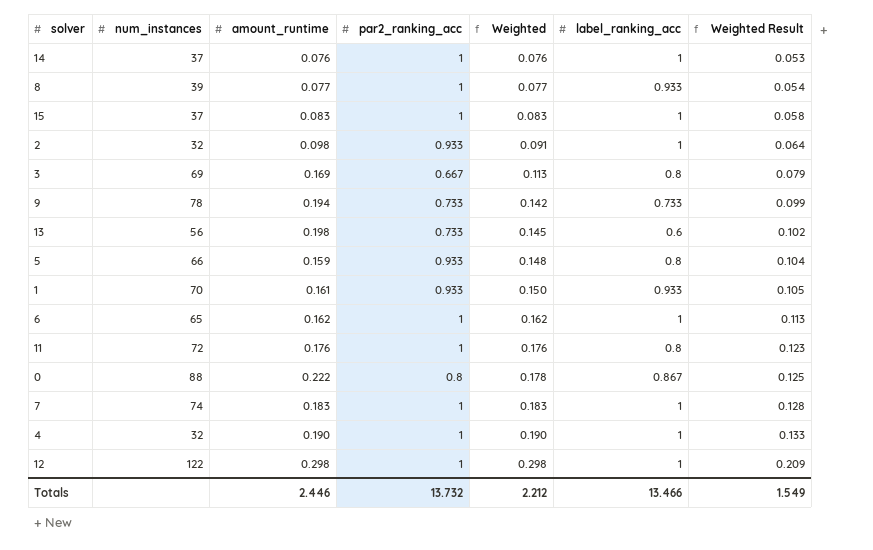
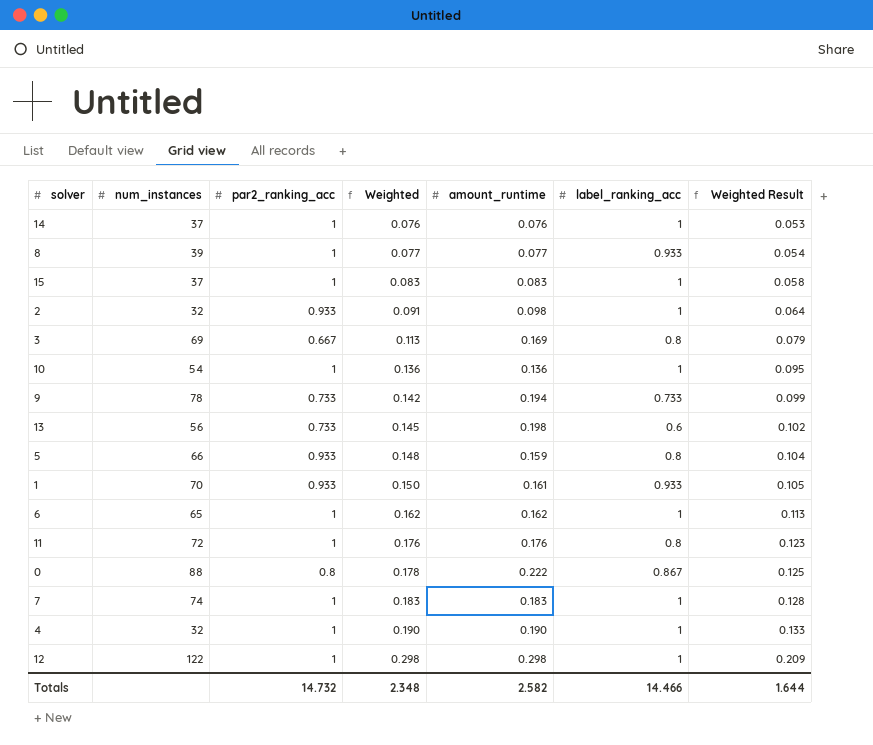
column amount_runtime | position: 3 -> 5
row 10: none -> 54 | 1 | 0.136 | 0.136 | 1 | 0.095
Totals | par2_ranking_acc: 13.732 -> 14.732
Totals | Weighted: 2.212 -> 2.348
Totals | amount_runtime: 2.446 -> 2.582
Totals | label_ranking_acc: 13.466 -> 14.466
Totals | Weighted Result: 1.549 -> 1.644

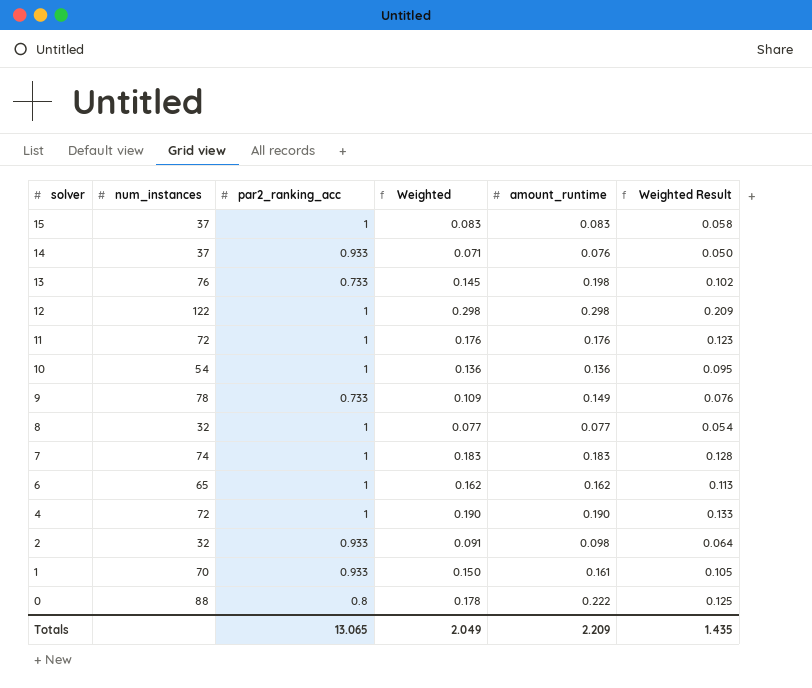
row order: Weighted ascending -> solver descending
column label_ranking_acc | position: 6 -> none
row 3: 69 | 0.667 | 0.113 | 0.169 | 0.8 | 0.079 -> none
row 5: 66 | 0.933 | 0.148 | 0.159 | 0.8 | 0.104 -> none
14 | par2_ranking_acc: 1 -> 0.933
14 | Weighted: 0.076 -> 0.071
14 | Weighted Result: 0.053 -> 0.050
13 | num_instances: 56 -> 76
9 | Weighted: 0.142 -> 0.109
9 | amount_runtime: 0.194 -> 0.149
9 | Weighted Result: 0.099 -> 0.076
8 | num_instances: 39 -> 32
4 | num_instances: 32 -> 72
Totals | par2_ranking_acc: 14.732 -> 13.065
Totals | Weighted: 2.348 -> 2.049
Totals | amount_runtime: 2.582 -> 2.209
Totals | Weighted Result: 1.644 -> 1.435

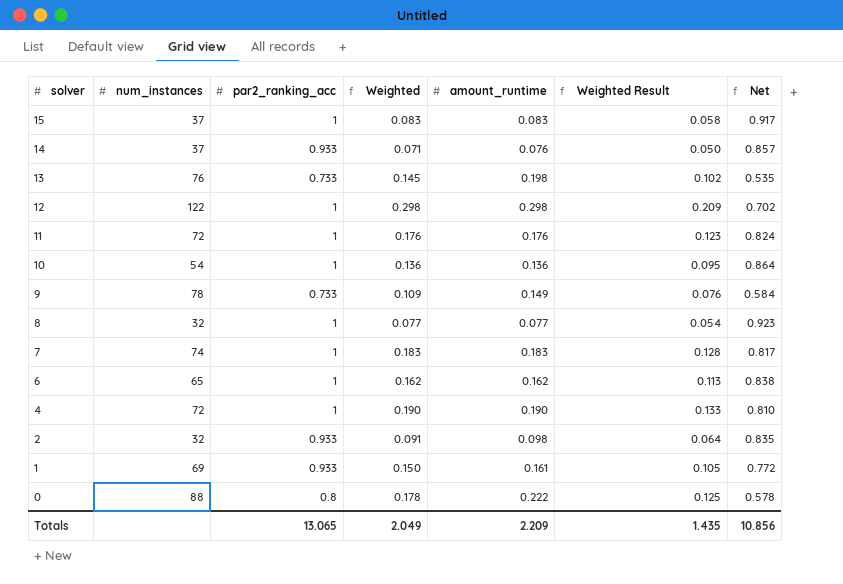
column Net | formula: none -> [par2_ranking_acc] - [amount_runtime]
1 | num_instances: 70 -> 69

